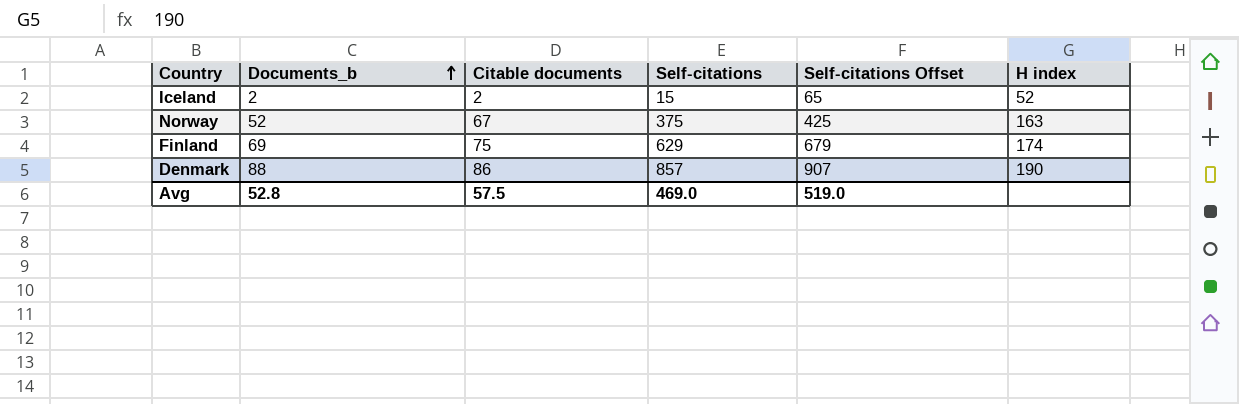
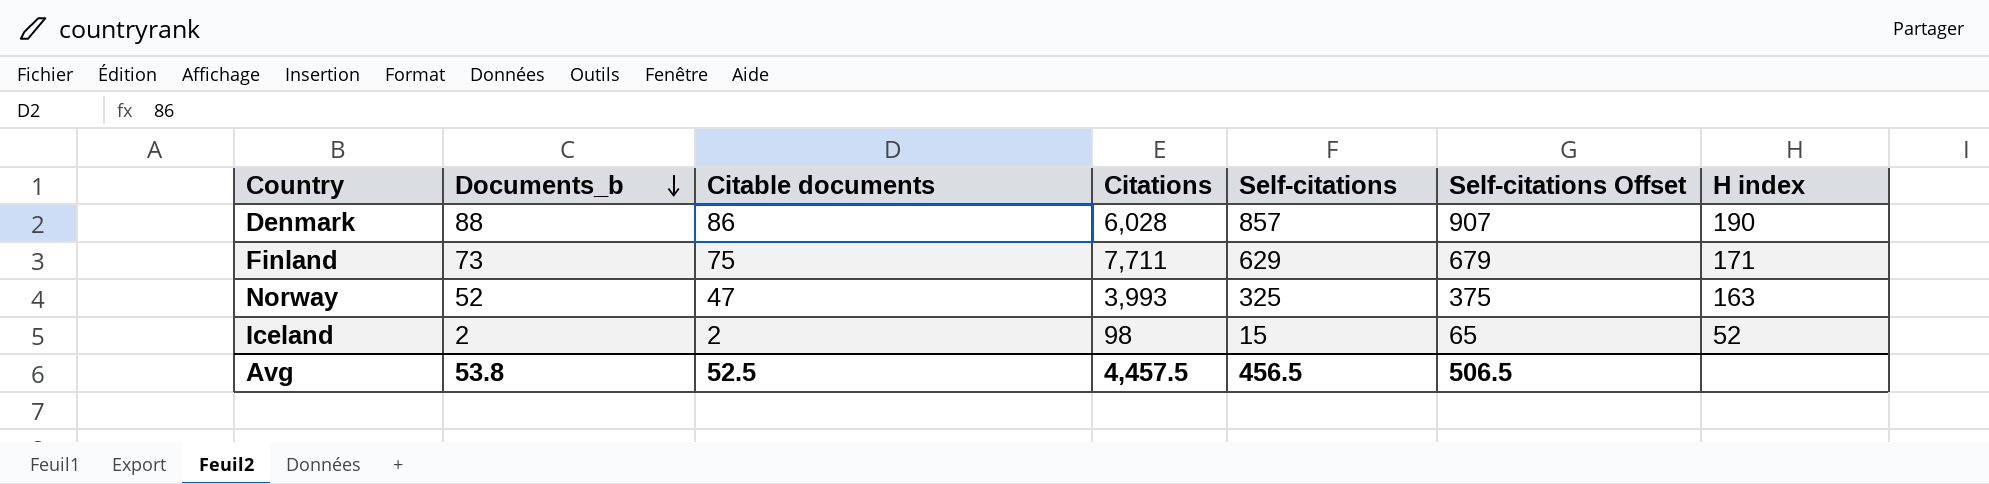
row order: Documents_b ascending -> Documents_b descending
column Citations | position: none -> 4
Finland | Documents_b: 69 -> 73
Finland | H index: 174 -> 171
Norway | Citable documents: 67 -> 47
Norway | Self-citations: 375 -> 325
Norway | Self-citations Offset: 425 -> 375
Avg | Documents_b: 52.8 -> 53.8
Avg | Citable documents: 57.5 -> 52.5
Avg | Self-citations: 469.0 -> 456.5
Avg | Self-citations Offset: 519.0 -> 506.5

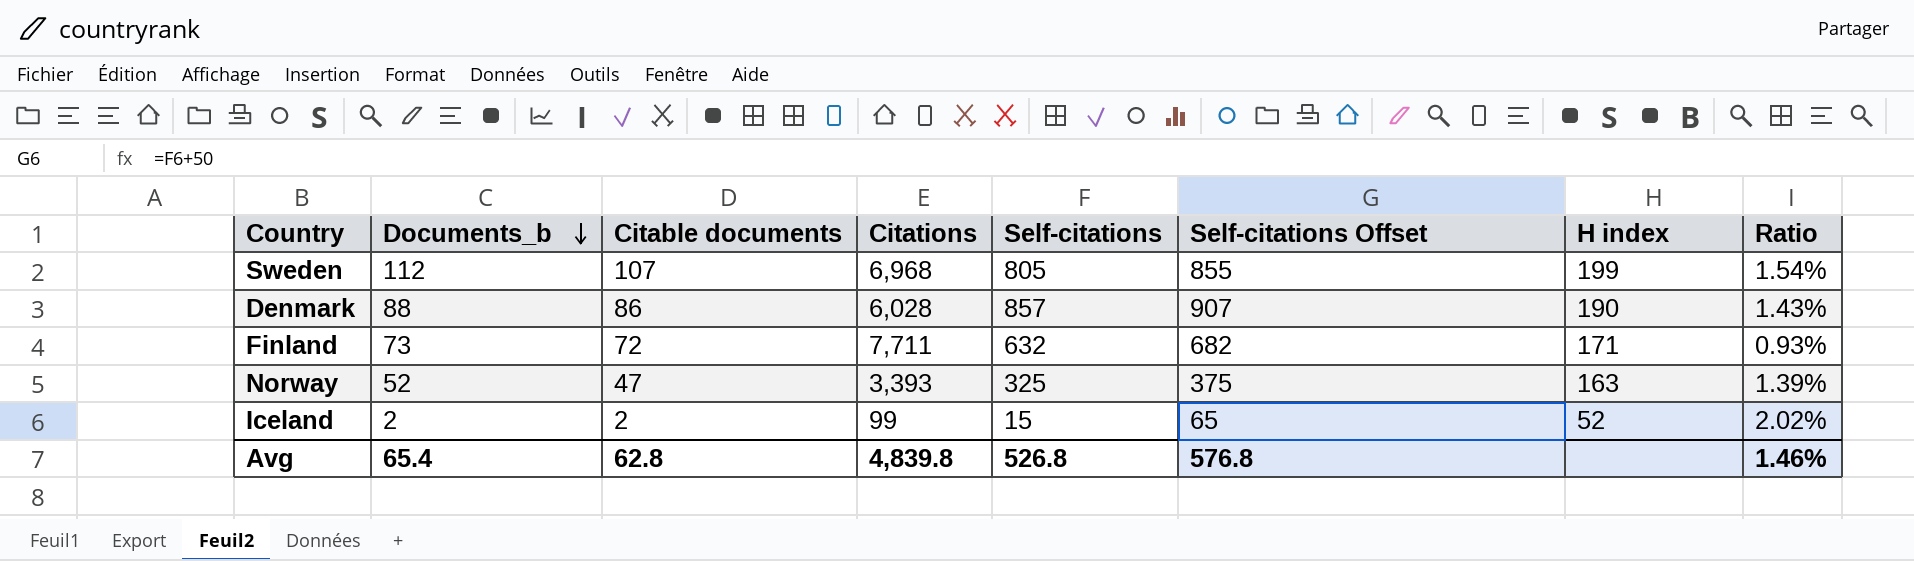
column Ratio | formula: none -> [Citable documents] / [Citations]
row Sweden: none -> 112 | 107 | 6,968 | 805 | 855 | 199 | 1.54%
Finland | Citable documents: 75 -> 72
Finland | Self-citations: 629 -> 632
Finland | Self-citations Offset: 679 -> 682
Norway | Citations: 3,993 -> 3,393
Iceland | Citations: 98 -> 99
Avg | Documents_b: 53.8 -> 65.4
Avg | Citable documents: 52.5 -> 62.8
Avg | Citations: 4,457.5 -> 4,839.8
Avg | Self-citations: 456.5 -> 526.8
Avg | Self-citations Offset: 506.5 -> 576.8

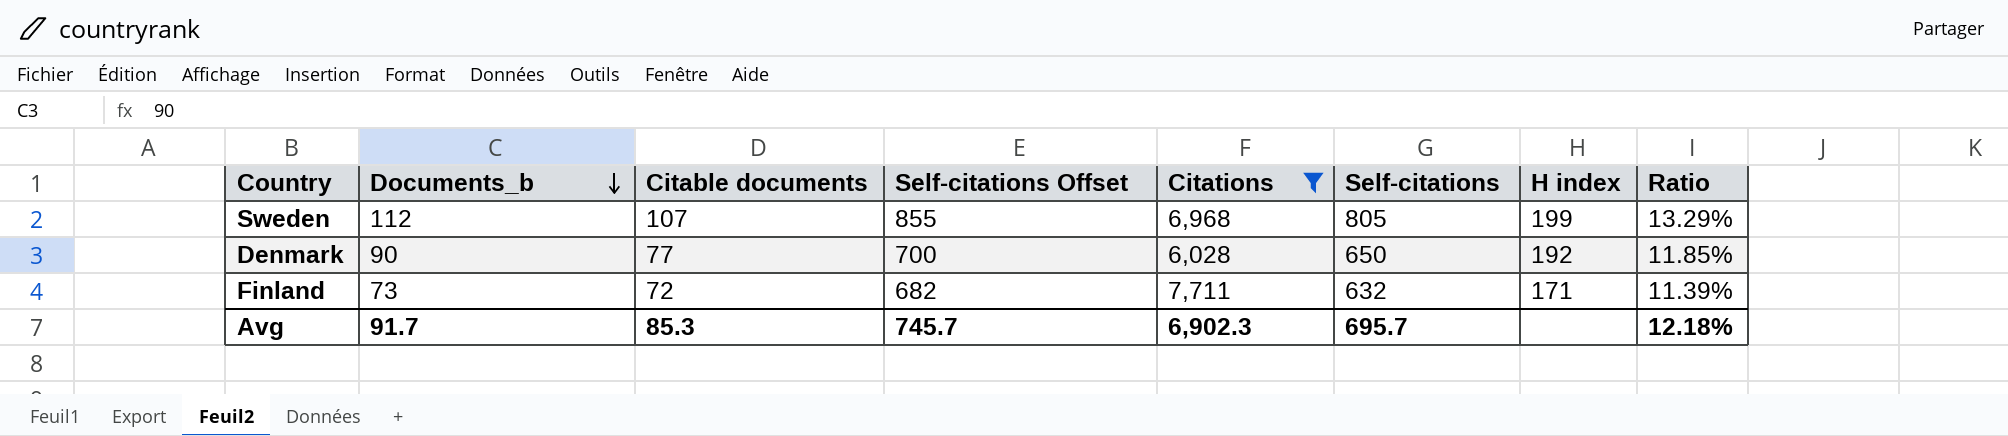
filter: none -> Citations >= 6,028
column Self-citations Offset | position: 6 -> 4
column Ratio | formula: [Citable documents] / [Citations] -> [Citable documents] / [Self-citations]
Denmark | Documents_b: 88 -> 90
Denmark | Citable documents: 86 -> 77
Denmark | Self-citations Offset: 907 -> 700
Denmark | Self-citations: 857 -> 650
Denmark | H index: 190 -> 192
Avg | Documents_b: 65.4 -> 91.7
Avg | Citable documents: 62.8 -> 85.3
Avg | Self-citations Offset: 576.8 -> 745.7
Avg | Citations: 4,839.8 -> 6,902.3
Avg | Self-citations: 526.8 -> 695.7
Avg | Ratio: 1.46% -> 12.18%

